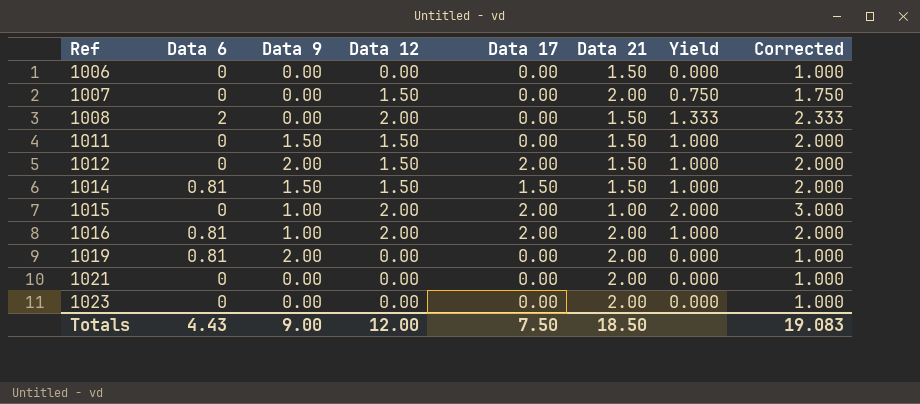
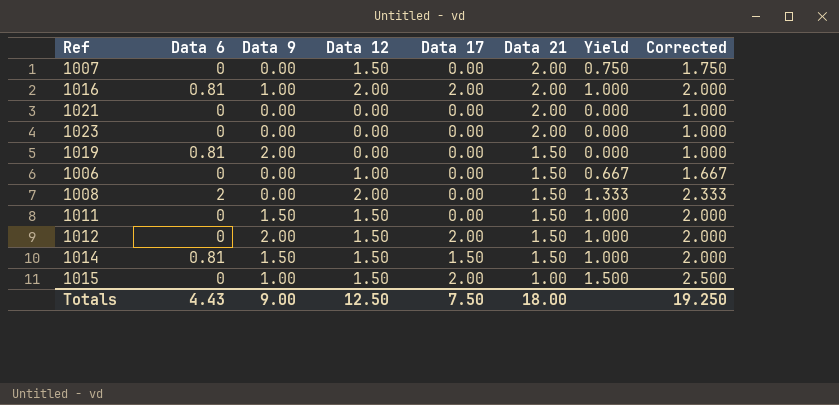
row order: Ref ascending -> Data 21 descending
1019 | Data 21: 2.00 -> 1.50
1006 | Data 12: 0.00 -> 1.00
1006 | Yield: 0.000 -> 0.667
1006 | Corrected: 1.000 -> 1.667
1015 | Data 12: 2.00 -> 1.50
1015 | Yield: 2.000 -> 1.500
1015 | Corrected: 3.000 -> 2.500
Totals | Data 12: 12.00 -> 12.50
Totals | Data 21: 18.50 -> 18.00
Totals | Corrected: 19.083 -> 19.250

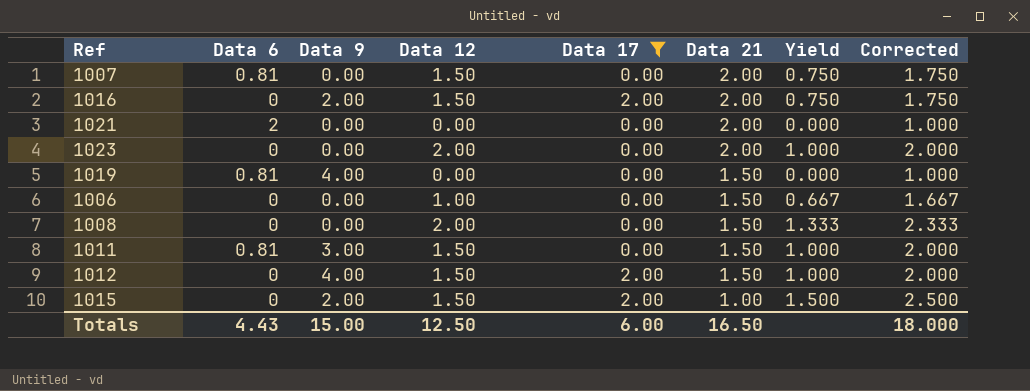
filter: none -> Data 17 != 1.50
1007 | Data 6: 0 -> 0.81
1016 | Data 6: 0.81 -> 0
1016 | Data 9: 1.00 -> 2.00
1016 | Data 12: 2.00 -> 1.50
1016 | Yield: 1.000 -> 0.750
1016 | Corrected: 2.000 -> 1.750
1021 | Data 6: 0 -> 2
1023 | Data 12: 0.00 -> 2.00
1023 | Yield: 0.000 -> 1.000
1023 | Corrected: 1.000 -> 2.000
1019 | Data 9: 2.00 -> 4.00
1008 | Data 6: 2 -> 0
1011 | Data 6: 0 -> 0.81
1011 | Data 9: 1.50 -> 3.00
1012 | Data 9: 2.00 -> 4.00
1015 | Data 9: 1.00 -> 2.00
Totals | Data 9: 9.00 -> 15.00
Totals | Data 17: 7.50 -> 6.00
Totals | Data 21: 18.00 -> 16.50
Totals | Corrected: 19.250 -> 18.000

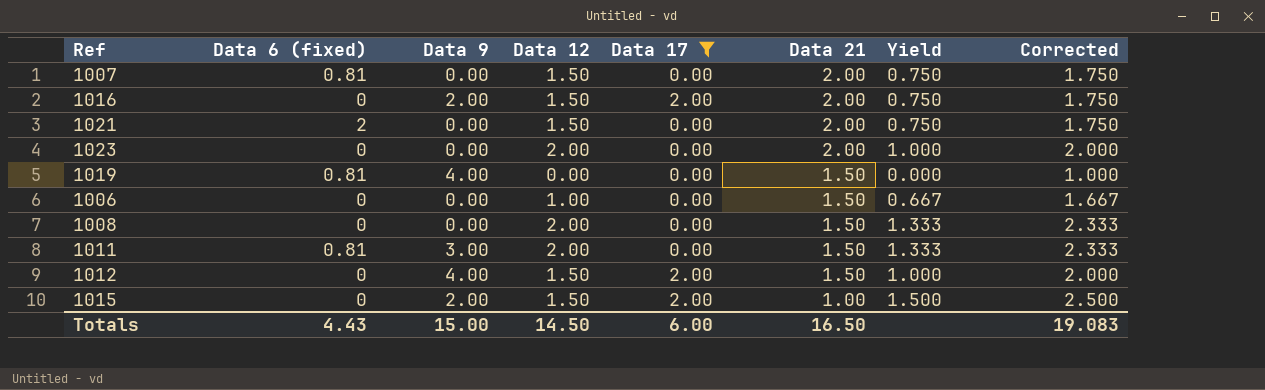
column name: Data 6 -> Data 6 (fixed)
1021 | Data 12: 0.00 -> 1.50
1021 | Yield: 0.000 -> 0.750
1021 | Corrected: 1.000 -> 1.750
1011 | Data 12: 1.50 -> 2.00
1011 | Yield: 1.000 -> 1.333
1011 | Corrected: 2.000 -> 2.333
Totals | Data 12: 12.50 -> 14.50
Totals | Corrected: 18.000 -> 19.083

